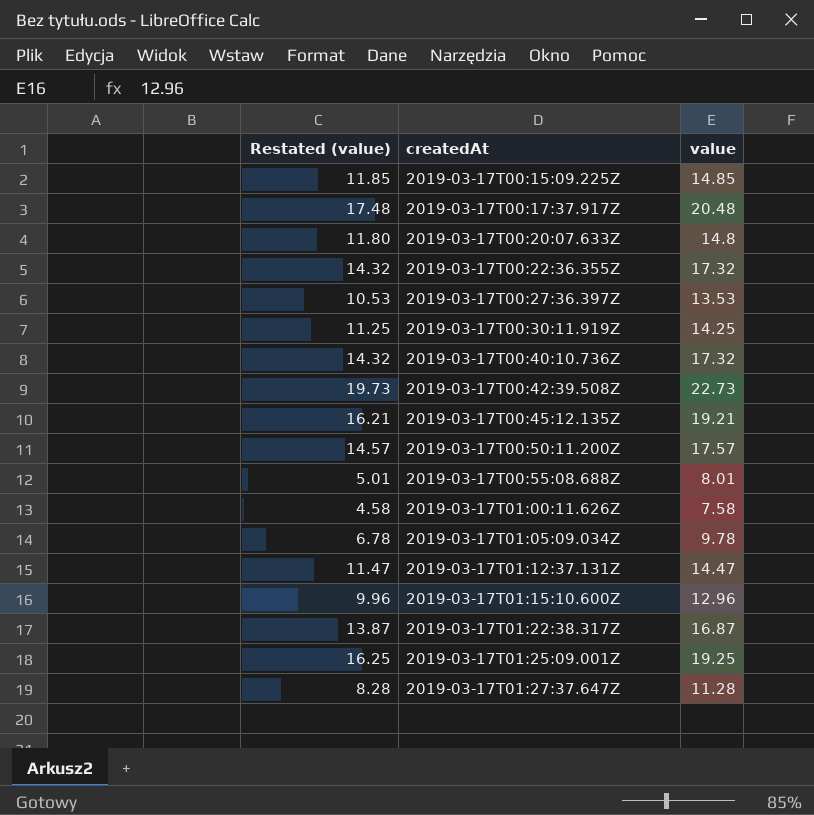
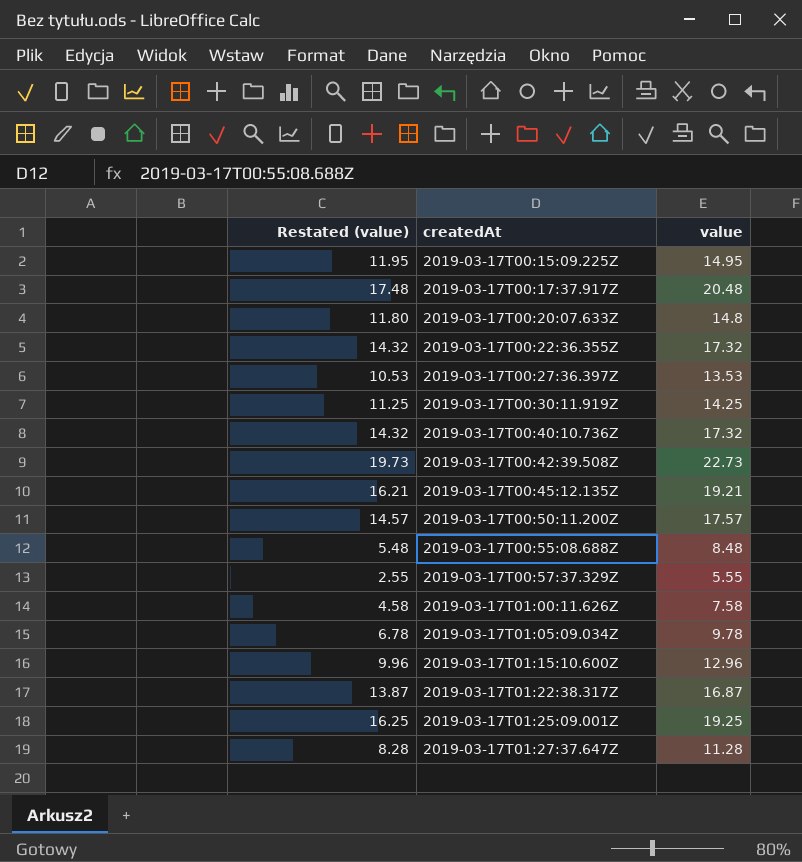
row 2019-03-17T01:12:37.131Z: 11.47 | 14.47 -> none
2019-03-17T00:15:09.225Z | Restated (value): 11.85 -> 11.95
2019-03-17T00:15:09.225Z | value: 14.85 -> 14.95
2019-03-17T00:55:08.688Z | Restated (value): 5.01 -> 5.48
2019-03-17T00:55:08.688Z | value: 8.01 -> 8.48
row 2019-03-17T00:57:37.329Z: none -> 2.55 | 5.55

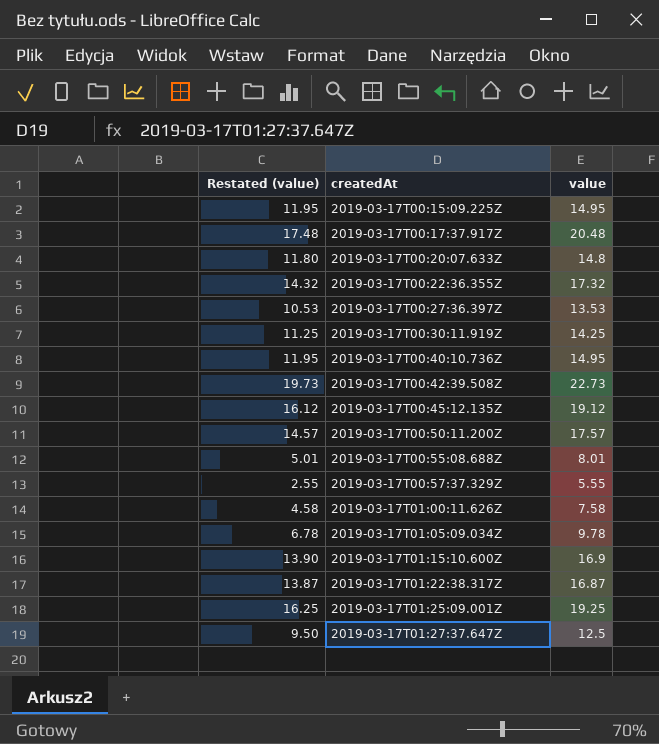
2019-03-17T00:40:10.736Z | Restated (value): 14.32 -> 11.95
2019-03-17T00:40:10.736Z | value: 17.32 -> 14.95
2019-03-17T00:45:12.135Z | Restated (value): 16.21 -> 16.12
2019-03-17T00:45:12.135Z | value: 19.21 -> 19.12
2019-03-17T00:55:08.688Z | Restated (value): 5.48 -> 5.01
2019-03-17T00:55:08.688Z | value: 8.48 -> 8.01
2019-03-17T01:15:10.600Z | Restated (value): 9.96 -> 13.90
2019-03-17T01:15:10.600Z | value: 12.96 -> 16.9
2019-03-17T01:27:37.647Z | Restated (value): 8.28 -> 9.50
2019-03-17T01:27:37.647Z | value: 11.28 -> 12.5

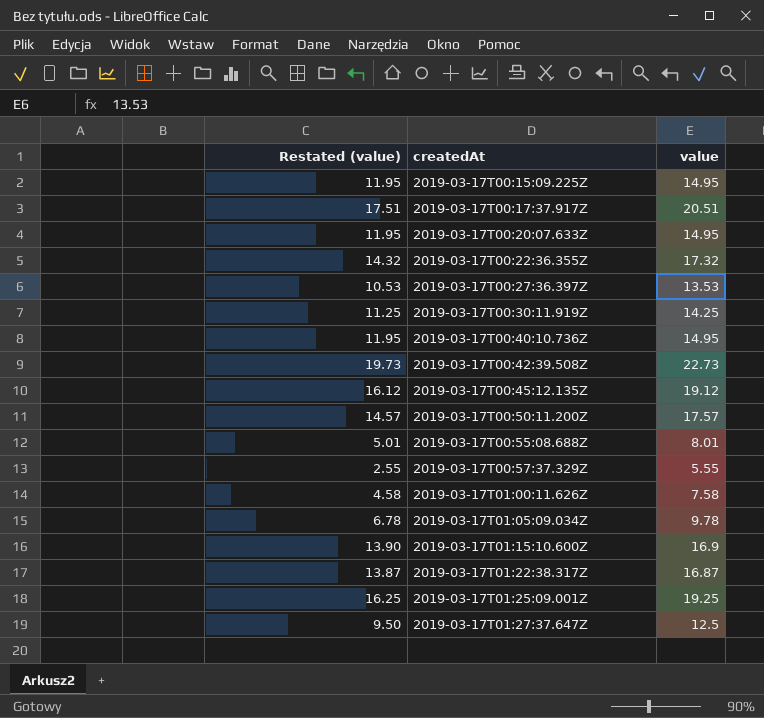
2019-03-17T00:17:37.917Z | Restated (value): 17.48 -> 17.51
2019-03-17T00:17:37.917Z | value: 20.48 -> 20.51
2019-03-17T00:20:07.633Z | Restated (value): 11.80 -> 11.95
2019-03-17T00:20:07.633Z | value: 14.8 -> 14.95

